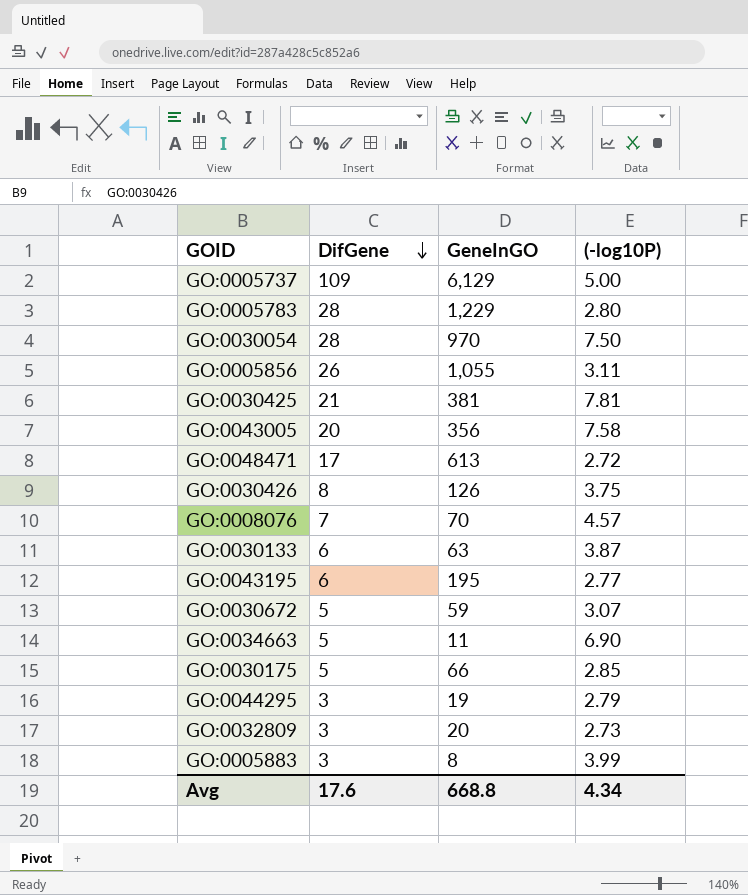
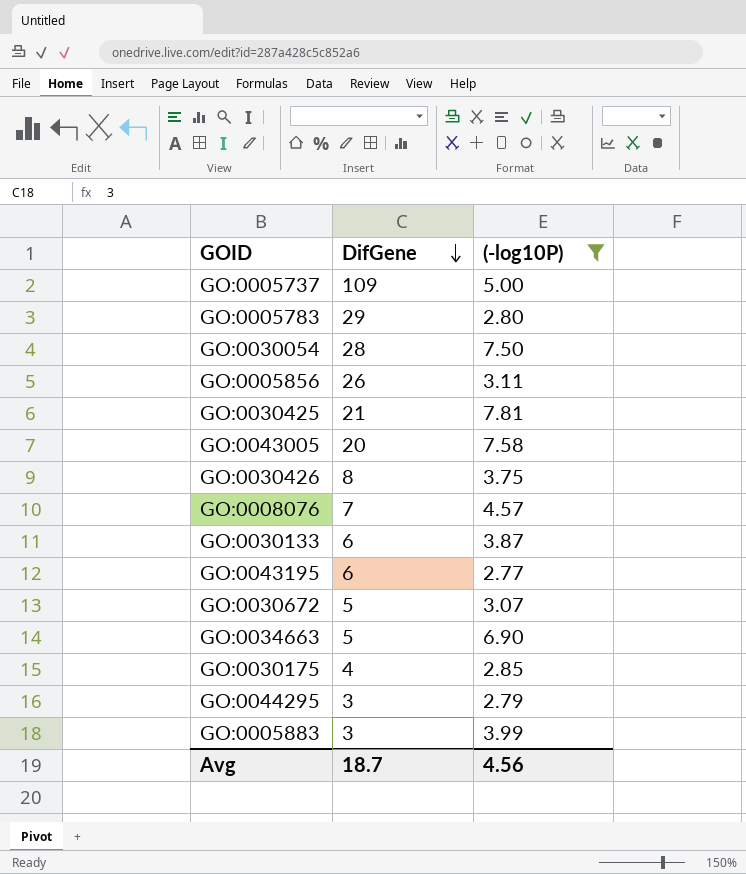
filter: none -> (-log10P) >= 2.77
column GeneInGO | position: 3 -> none
GO:0005783 | DifGene: 28 -> 29
GO:0030175 | DifGene: 5 -> 4
Avg | DifGene: 17.6 -> 18.7
Avg | (-log10P): 4.34 -> 4.56

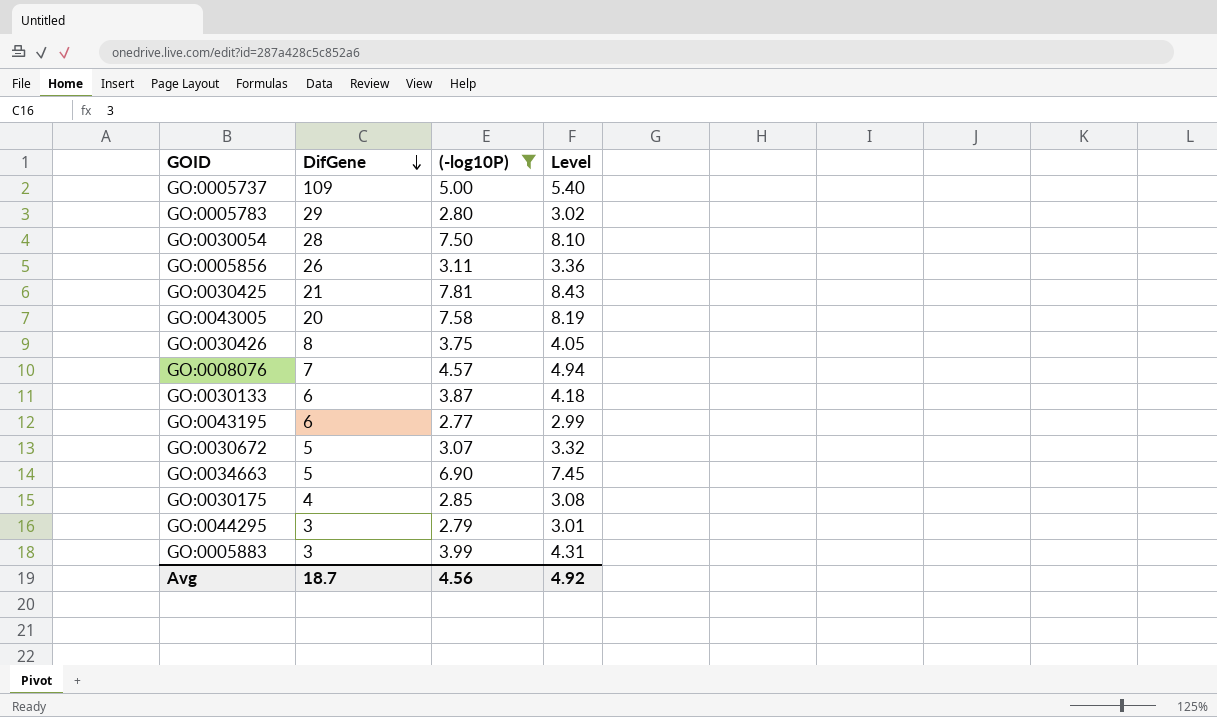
column Level | formula: none -> [(-log10P)] * 1.08

